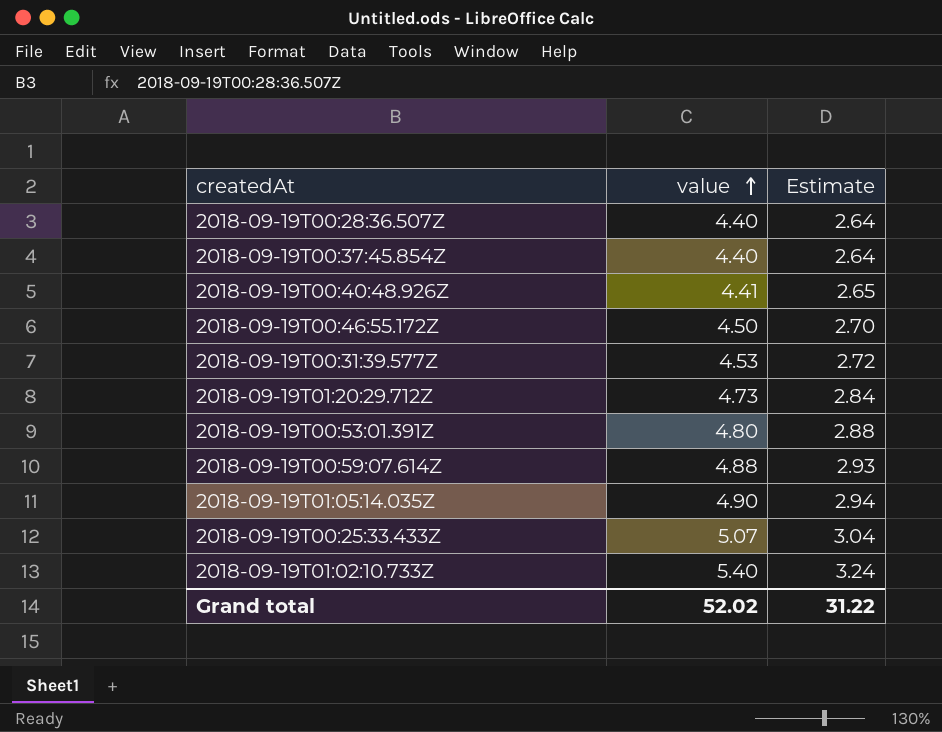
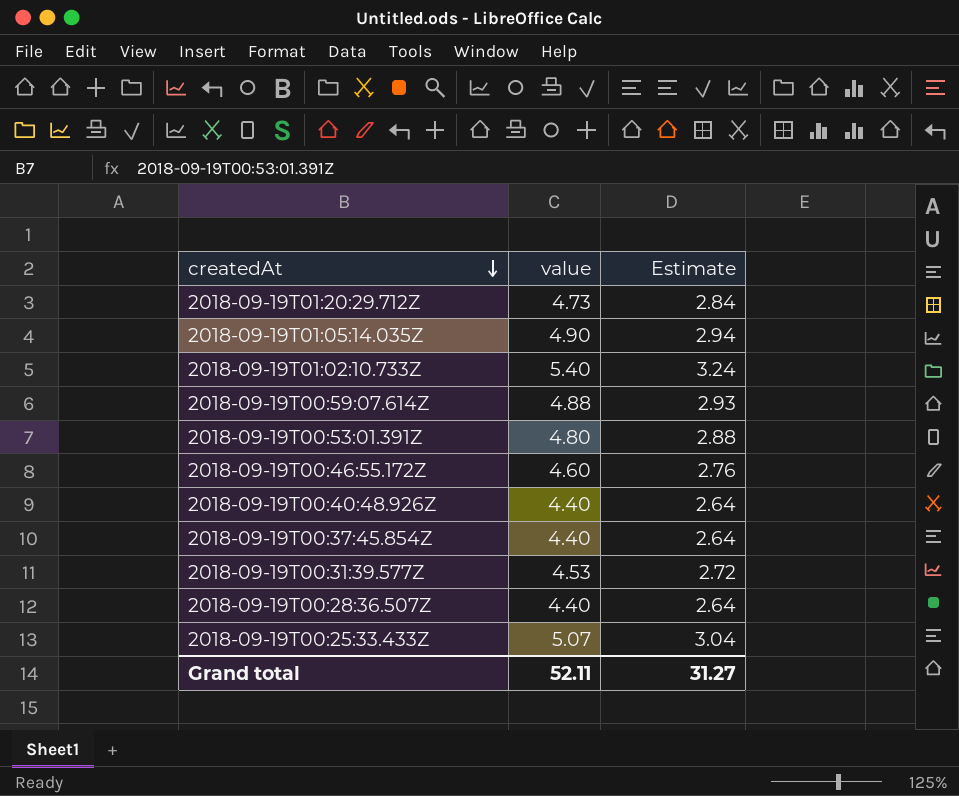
row order: value ascending -> createdAt descending
2018-09-19T00:46:55.172Z | value: 4.50 -> 4.60
2018-09-19T00:46:55.172Z | Estimate: 2.70 -> 2.76
2018-09-19T00:40:48.926Z | value: 4.41 -> 4.40
2018-09-19T00:40:48.926Z | Estimate: 2.65 -> 2.64
Grand total | value: 52.02 -> 52.11
Grand total | Estimate: 31.22 -> 31.27

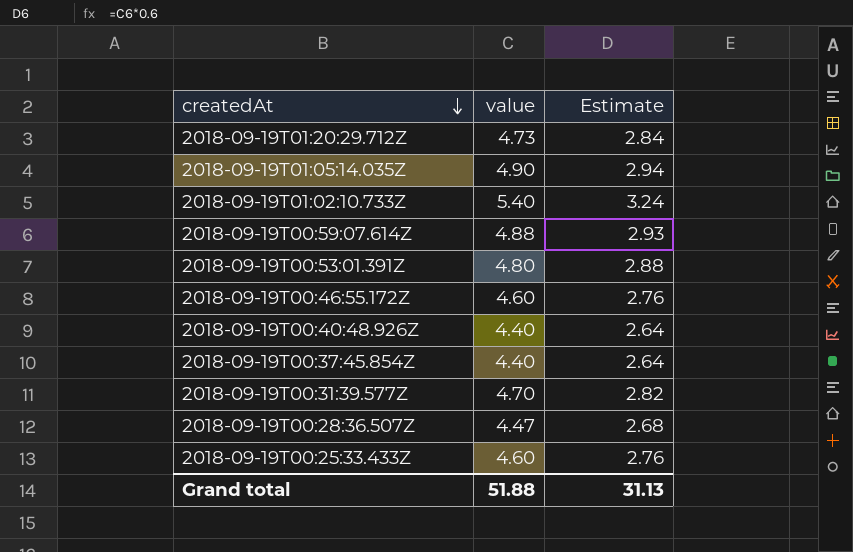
2018-09-19T00:31:39.577Z | value: 4.53 -> 4.70
2018-09-19T00:31:39.577Z | Estimate: 2.72 -> 2.82
2018-09-19T00:28:36.507Z | value: 4.40 -> 4.47
2018-09-19T00:28:36.507Z | Estimate: 2.64 -> 2.68
2018-09-19T00:25:33.433Z | value: 5.07 -> 4.60
2018-09-19T00:25:33.433Z | Estimate: 3.04 -> 2.76
Grand total | value: 52.11 -> 51.88
Grand total | Estimate: 31.27 -> 31.13

